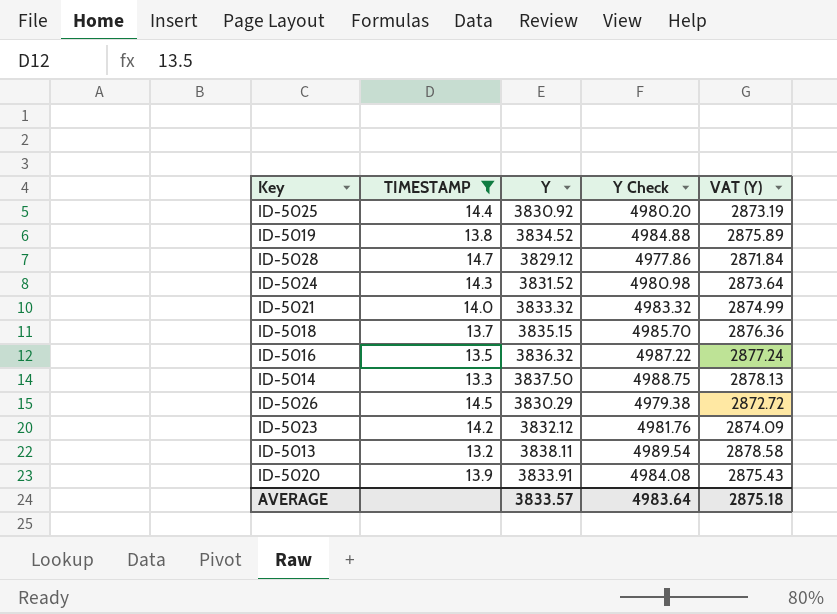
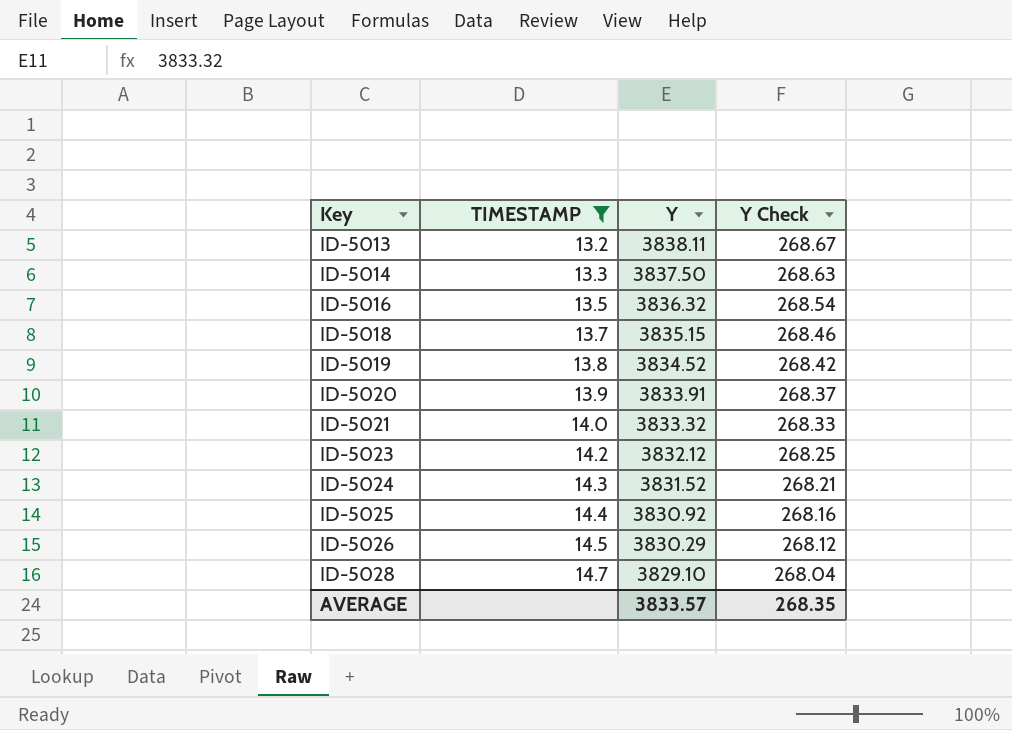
row order: none -> Key ascending
column VAT (Y) | formula: [Y] * 0.75 -> none
column Y Check | formula: [Y] * 1.3 -> [Y] * 0.07
ID-5028 | Y: 3829.12 -> 3829.10
AVERAGE | Y Check: 4983.64 -> 268.35

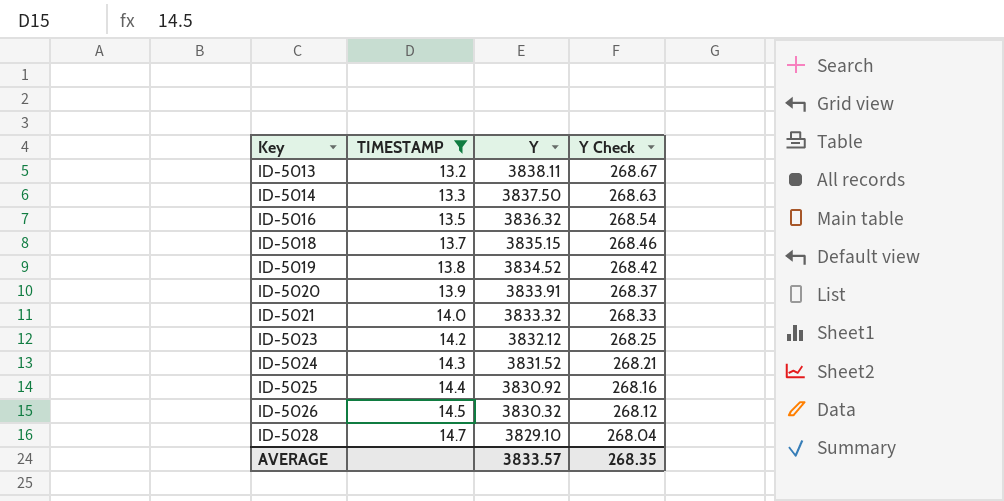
ID-5026 | Y: 3830.29 -> 3830.32

